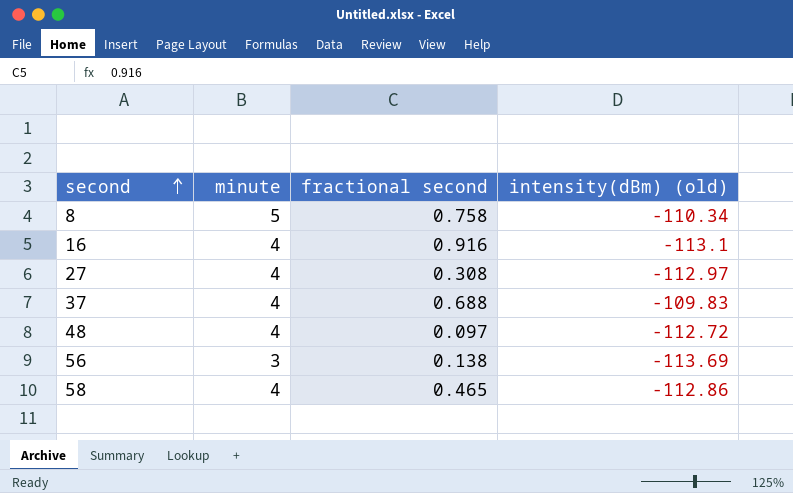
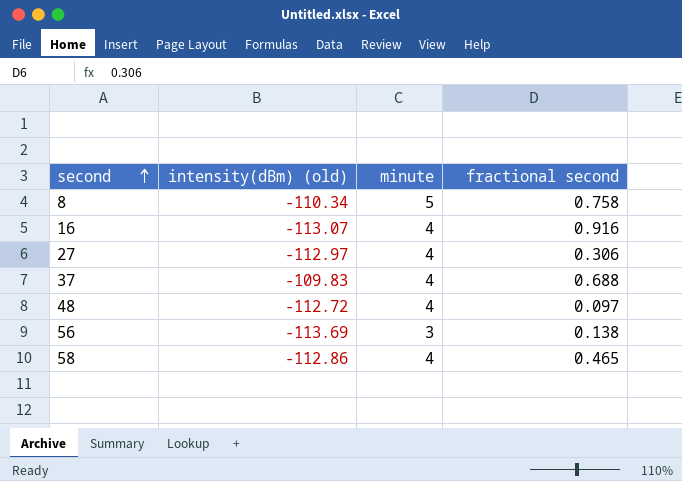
column intensity(dBm) (old) | position: 4 -> 2
16 | intensity(dBm) (old): -113.1 -> -113.07
27 | fractional second: 0.308 -> 0.306

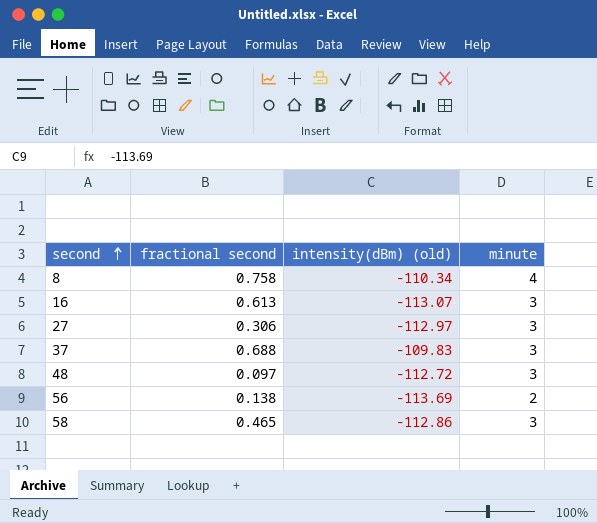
column fractional second | position: 4 -> 2
8 | minute: 5 -> 4
16 | fractional second: 0.916 -> 0.613
16 | minute: 4 -> 3
27 | minute: 4 -> 3
37 | minute: 4 -> 3
48 | minute: 4 -> 3
56 | minute: 3 -> 2
58 | minute: 4 -> 3

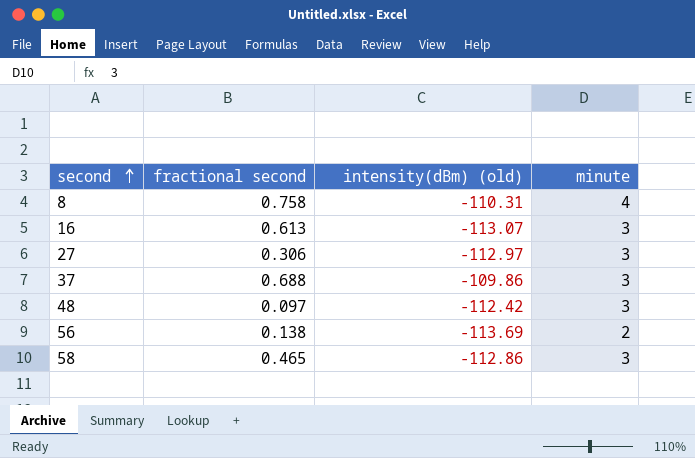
8 | intensity(dBm) (old): -110.34 -> -110.31
37 | intensity(dBm) (old): -109.83 -> -109.86
48 | intensity(dBm) (old): -112.72 -> -112.42

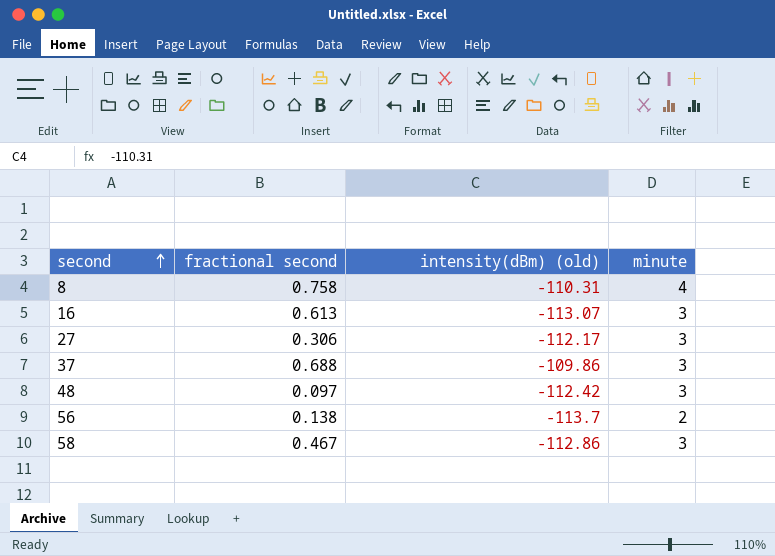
27 | intensity(dBm) (old): -112.97 -> -112.17
56 | intensity(dBm) (old): -113.69 -> -113.7
58 | fractional second: 0.465 -> 0.467

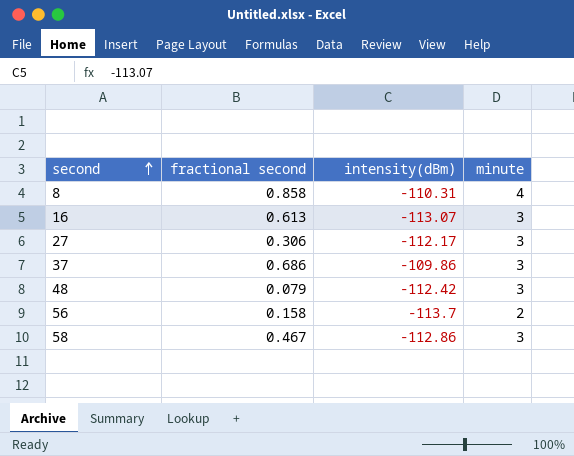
column name: intensity(dBm) (old) -> intensity(dBm)
8 | fractional second: 0.758 -> 0.858
37 | fractional second: 0.688 -> 0.686
48 | fractional second: 0.097 -> 0.079
56 | fractional second: 0.138 -> 0.158

